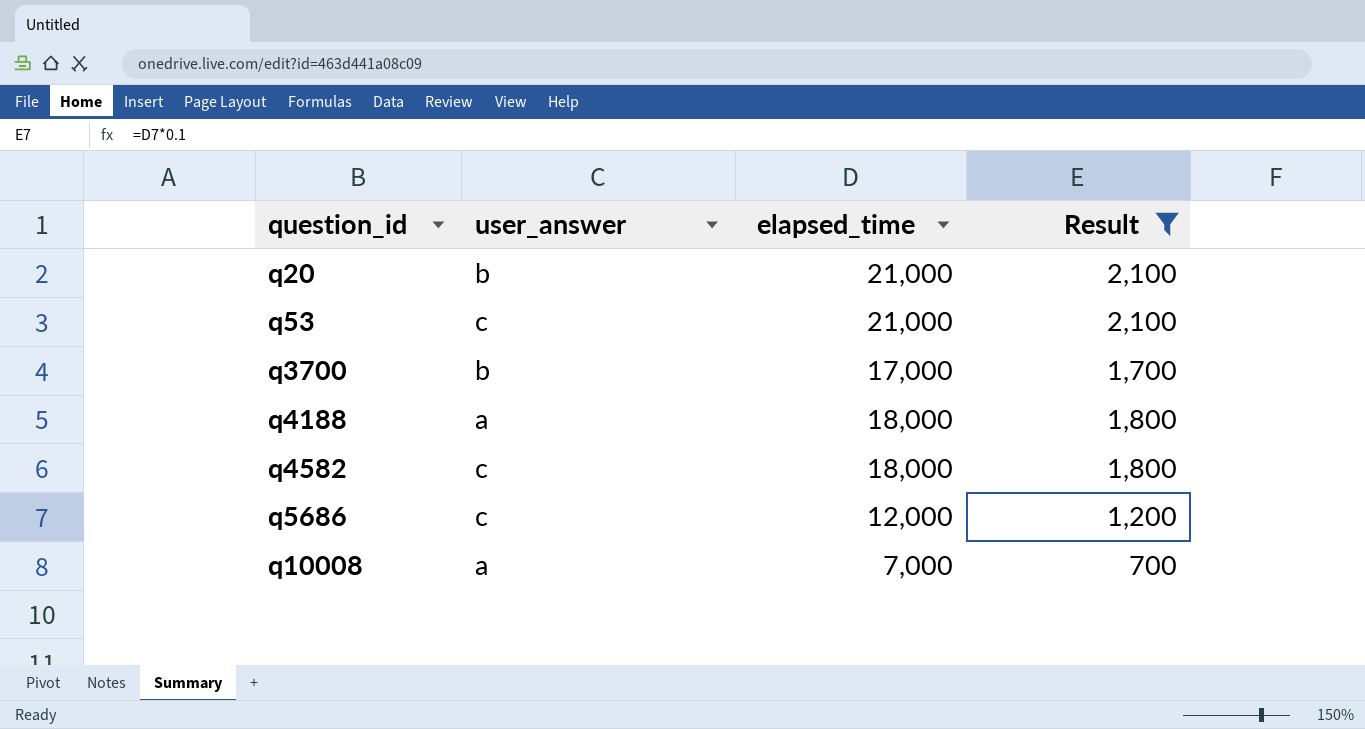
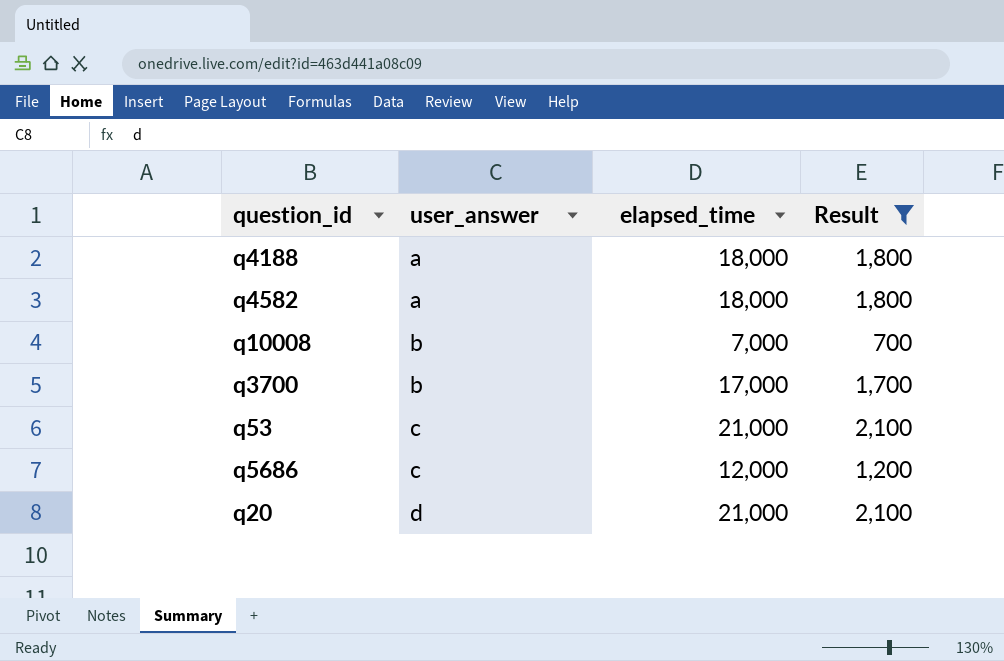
row order: question_id ascending -> user_answer ascending
q4582 | user_answer: c -> a
q10008 | user_answer: a -> b
q20 | user_answer: b -> d

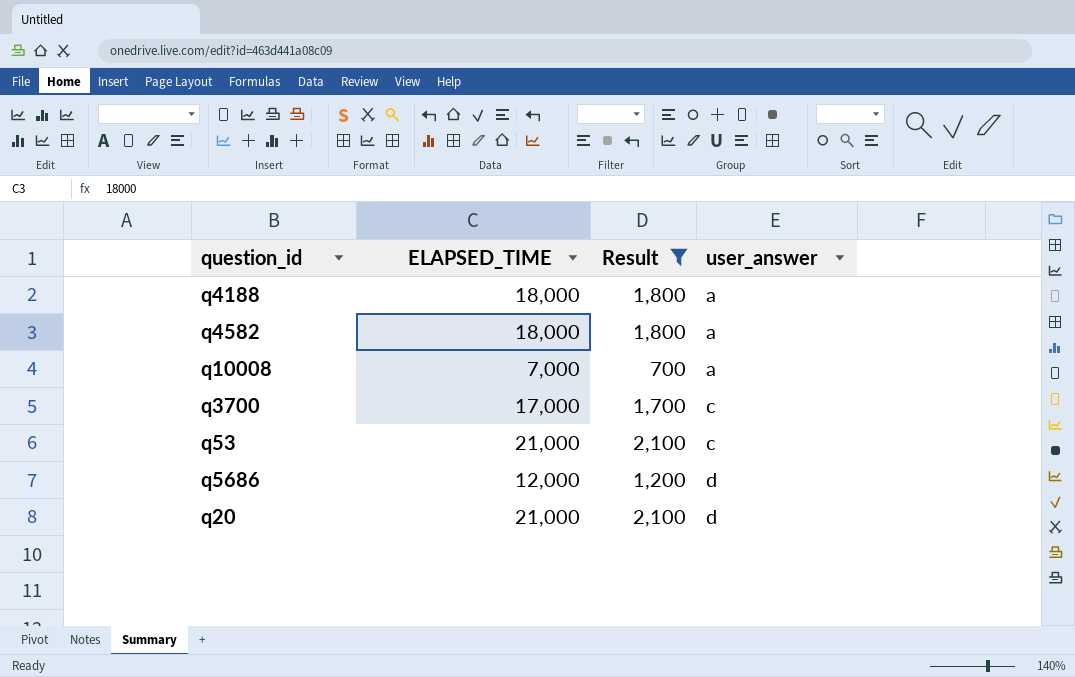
column name: elapsed_time -> ELAPSED_TIME
column user_answer | position: 2 -> 4
q10008 | user_answer: b -> a
q3700 | user_answer: b -> c
q5686 | user_answer: c -> d

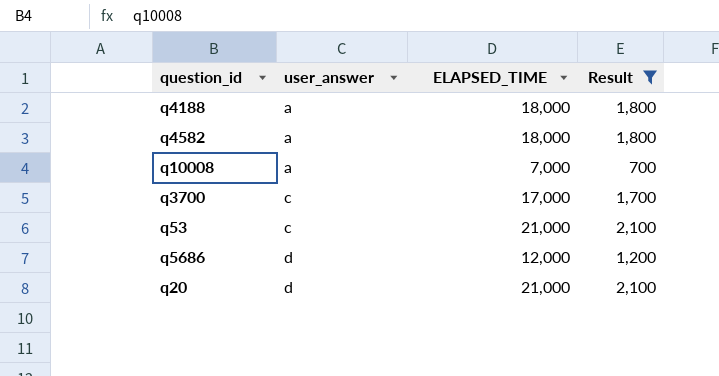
column user_answer | position: 4 -> 2

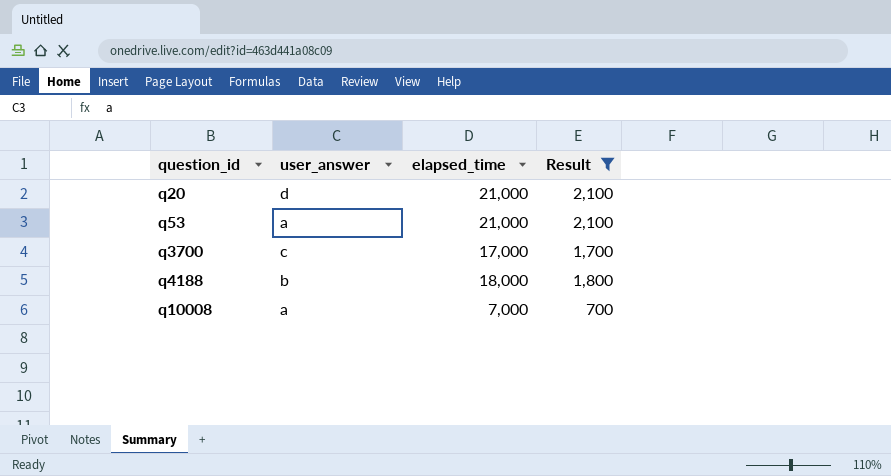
row order: user_answer ascending -> question_id ascending
column name: ELAPSED_TIME -> elapsed_time
row q4582: a | 18,000 | 1,800 -> none
row q5686: d | 12,000 | 1,200 -> none
q53 | user_answer: c -> a
q4188 | user_answer: a -> b

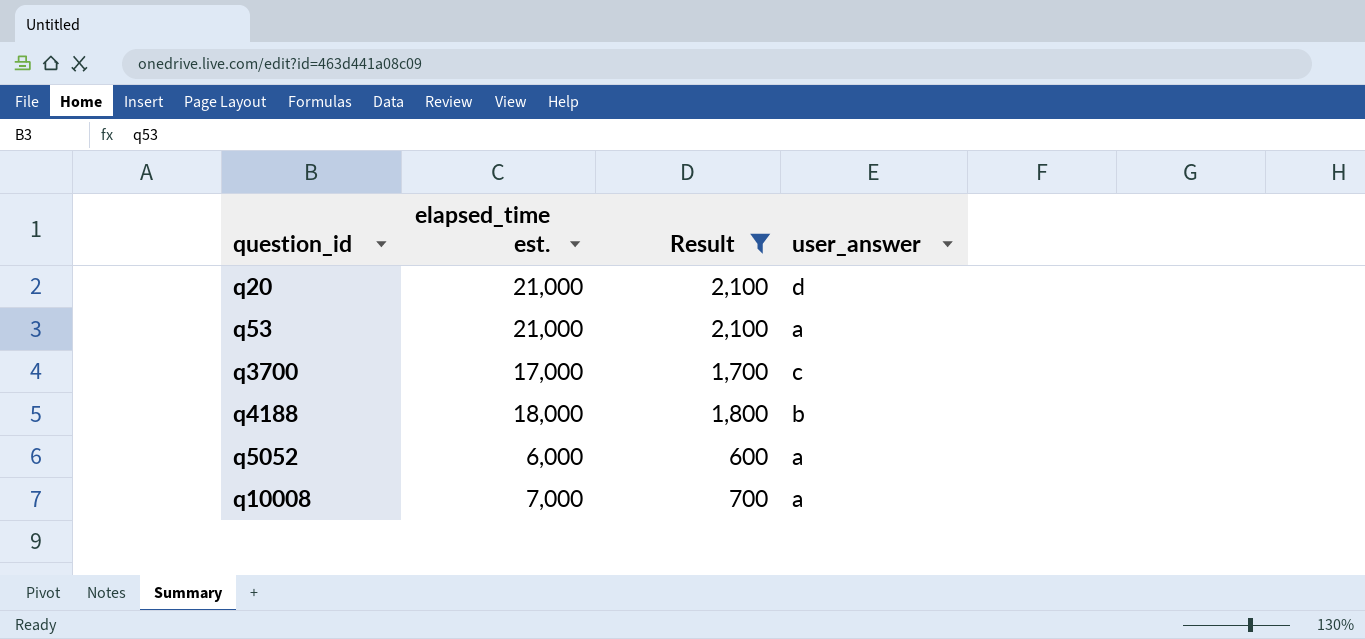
column name: elapsed_time -> elapsed_time est.
column user_answer | position: 2 -> 4
row q5052: none -> 6,000 | 600 | a

